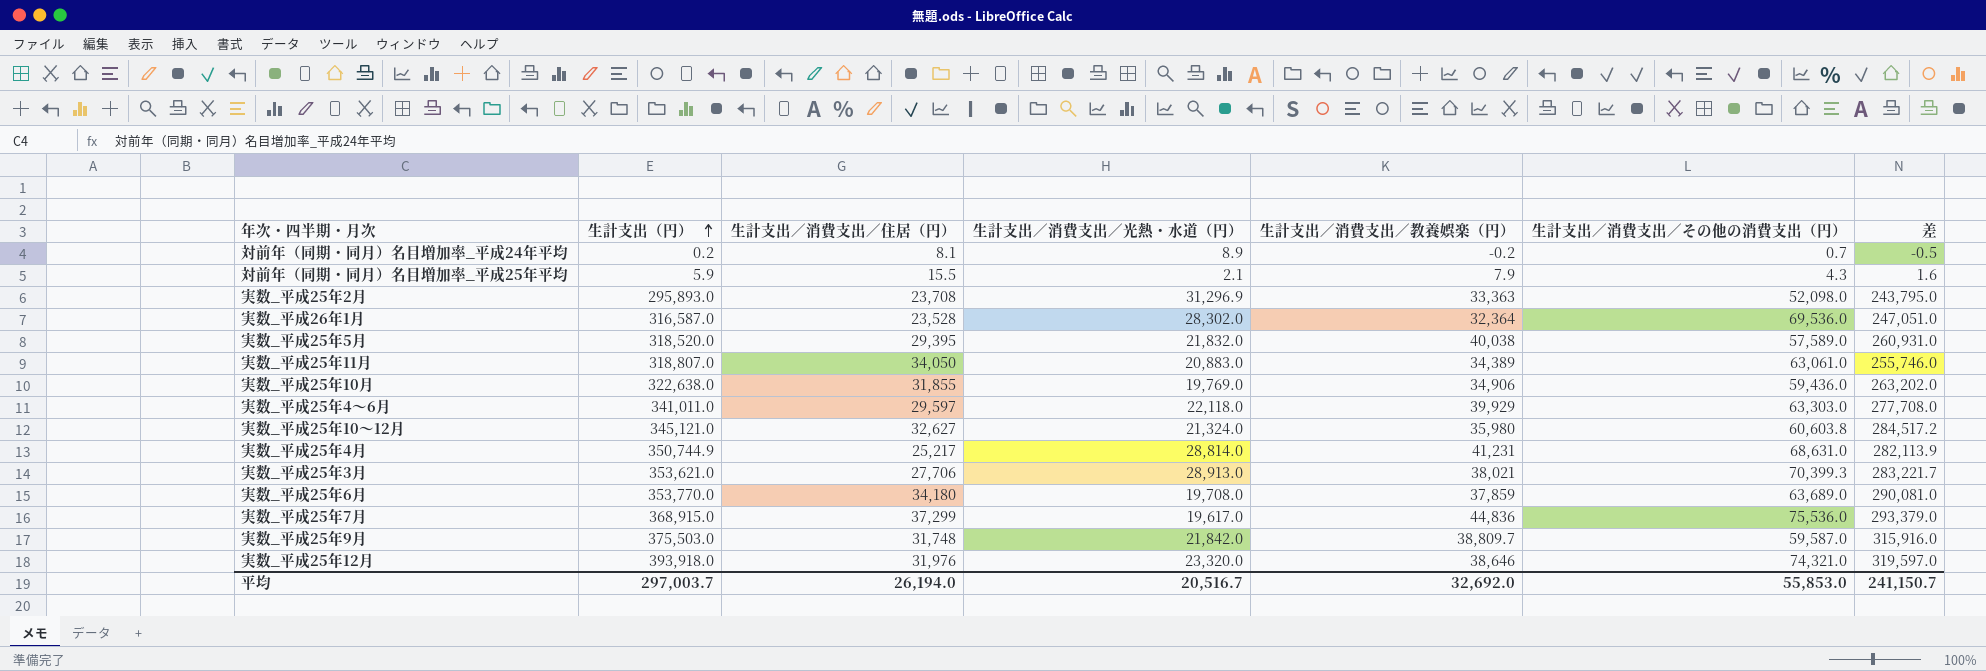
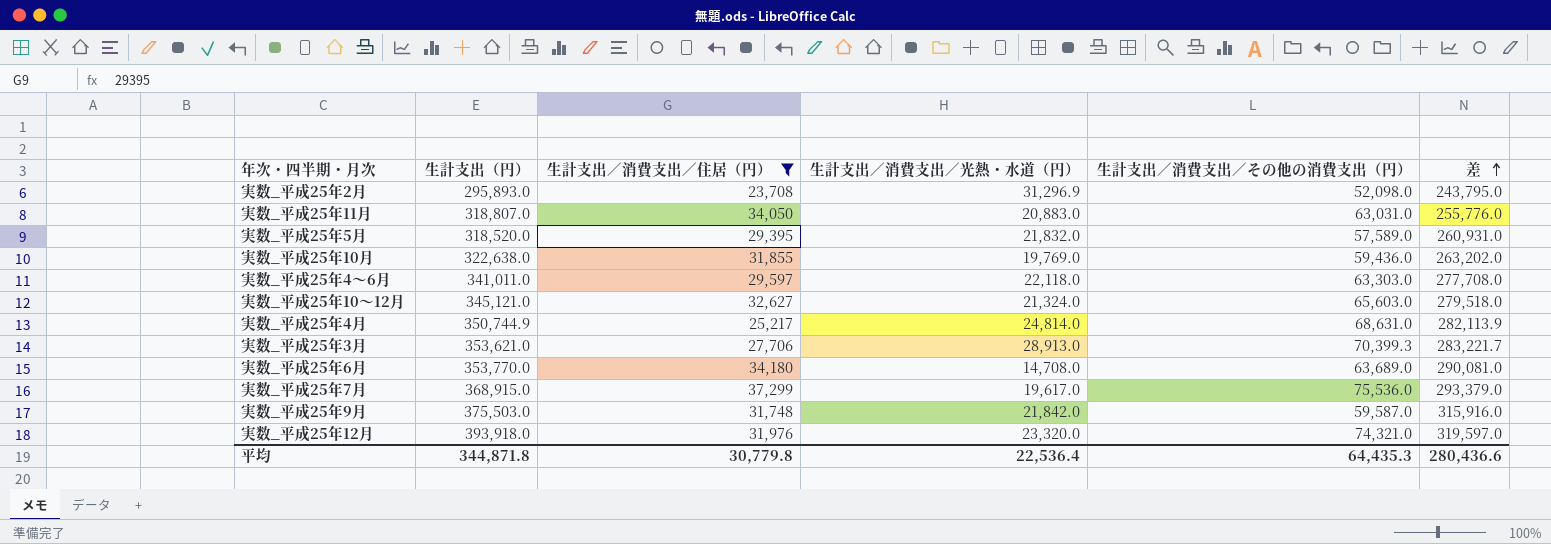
filter: none -> 生計支出／消費支出／住居（円） >= 23,708
row order: 生計支出（円） ascending -> 差 ascending
column 生計支出／消費支出／教養娯楽（円） | position: 5 -> none
実数_平成25年11月 | 生計支出／消費支出／その他の消費支出（円）: 63,061.0 -> 63,031.0
実数_平成25年11月 | 差: 255,746.0 -> 255,776.0
実数_平成25年10～12月 | 生計支出／消費支出／その他の消費支出（円）: 60,603.8 -> 65,603.0
実数_平成25年10～12月 | 差: 284,517.2 -> 279,518.0
実数_平成25年4月 | 生計支出／消費支出／光熱・水道（円）: 28,814.0 -> 24,814.0
実数_平成25年6月 | 生計支出／消費支出／光熱・水道（円）: 19,708.0 -> 14,708.0
平均 | 生計支出（円）: 297,003.7 -> 344,871.8
平均 | 生計支出／消費支出／住居（円）: 26,194.0 -> 30,779.8
平均 | 生計支出／消費支出／光熱・水道（円）: 20,516.7 -> 22,536.4
平均 | 生計支出／消費支出／その他の消費支出（円）: 55,853.0 -> 64,435.3
平均 | 差: 241,150.7 -> 280,436.6

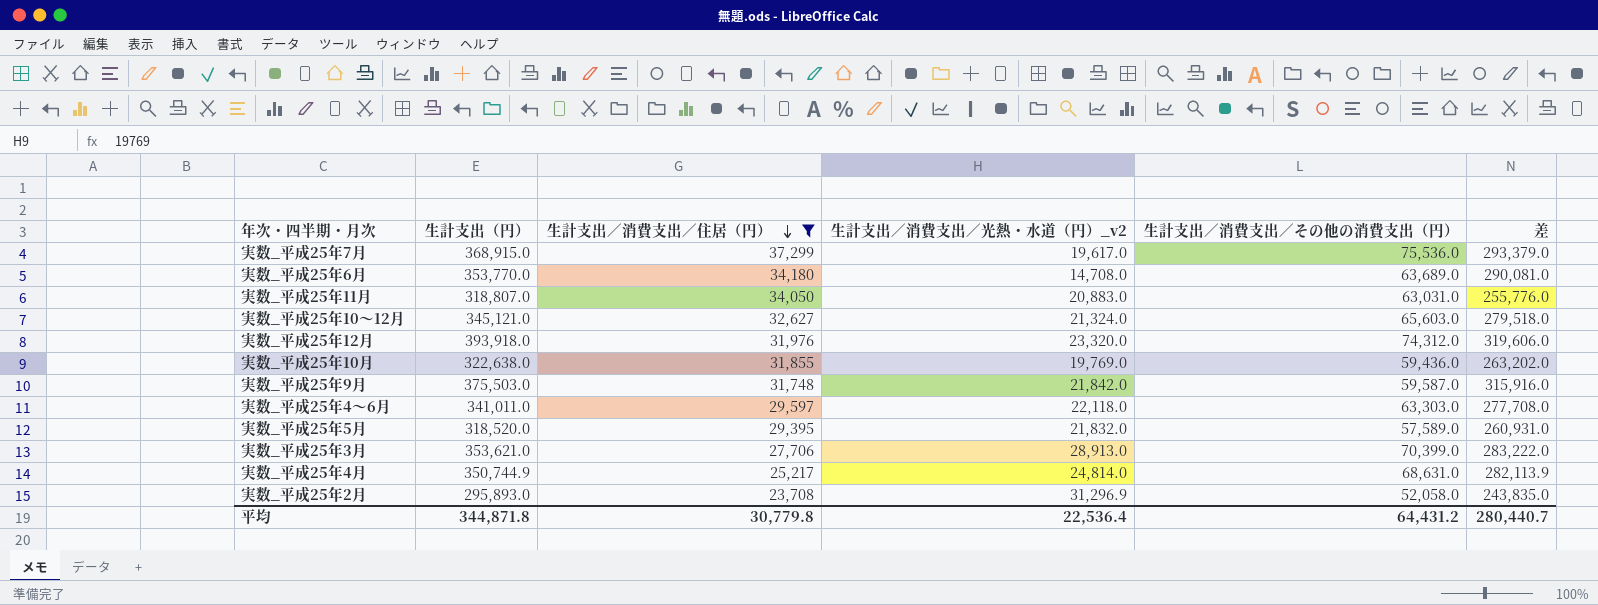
row order: 差 ascending -> 生計支出／消費支出／住居（円） descending
column name: 生計支出／消費支出／光熱・水道（円） -> 生計支出／消費支出／光熱・水道（円）_v2
実数_平成25年12月 | 生計支出／消費支出／その他の消費支出（円）: 74,321.0 -> 74,312.0
実数_平成25年12月 | 差: 319,597.0 -> 319,606.0
実数_平成25年3月 | 生計支出／消費支出／その他の消費支出（円）: 70,399.3 -> 70,399.0
実数_平成25年3月 | 差: 283,221.7 -> 283,222.0
実数_平成25年2月 | 生計支出／消費支出／その他の消費支出（円）: 52,098.0 -> 52,058.0
実数_平成25年2月 | 差: 243,795.0 -> 243,835.0
平均 | 生計支出／消費支出／その他の消費支出（円）: 64,435.3 -> 64,431.2
平均 | 差: 280,436.6 -> 280,440.7

